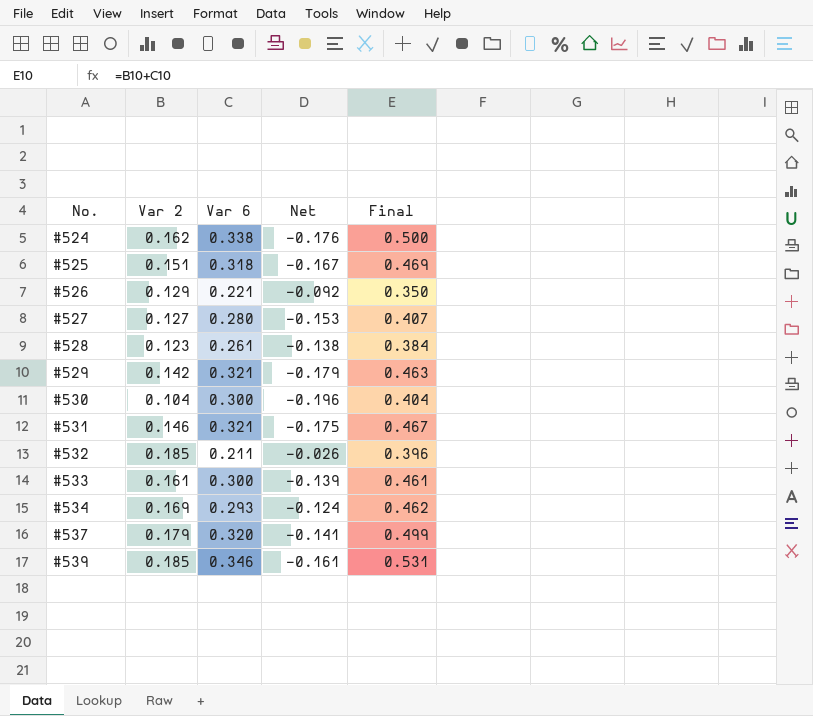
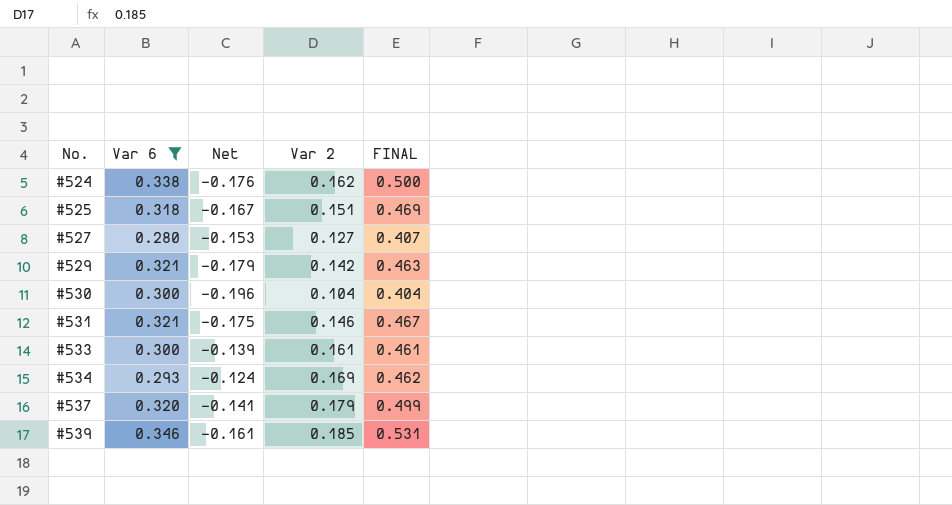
filter: none -> Var 6 >= 0.280
column Var 2 | position: 2 -> 4
column name: Final -> FINAL

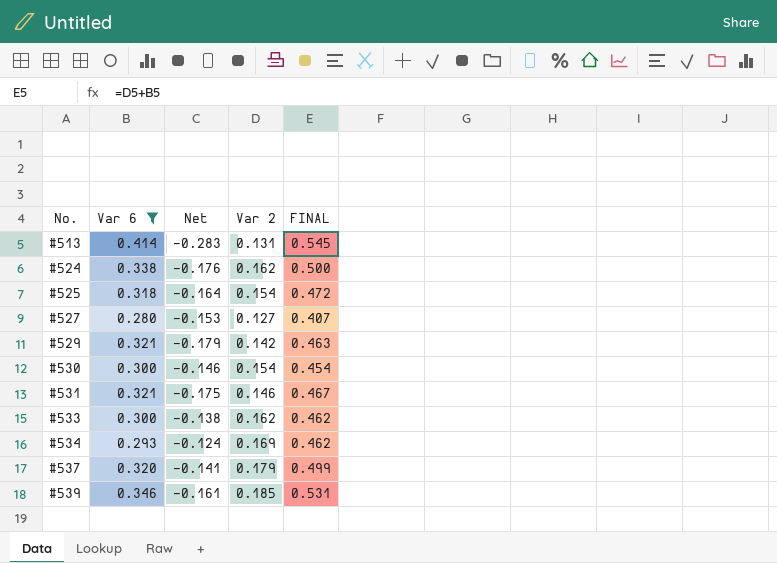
row #513: none -> 0.414 | -0.283 | 0.131 | 0.545
#525 | Net: -0.167 -> -0.164
#525 | Var 2: 0.151 -> 0.154
#525 | FINAL: 0.469 -> 0.472
#530 | Net: -0.196 -> -0.146
#530 | Var 2: 0.104 -> 0.154
#530 | FINAL: 0.404 -> 0.454
#533 | Net: -0.139 -> -0.138
#533 | Var 2: 0.161 -> 0.162
#533 | FINAL: 0.461 -> 0.462

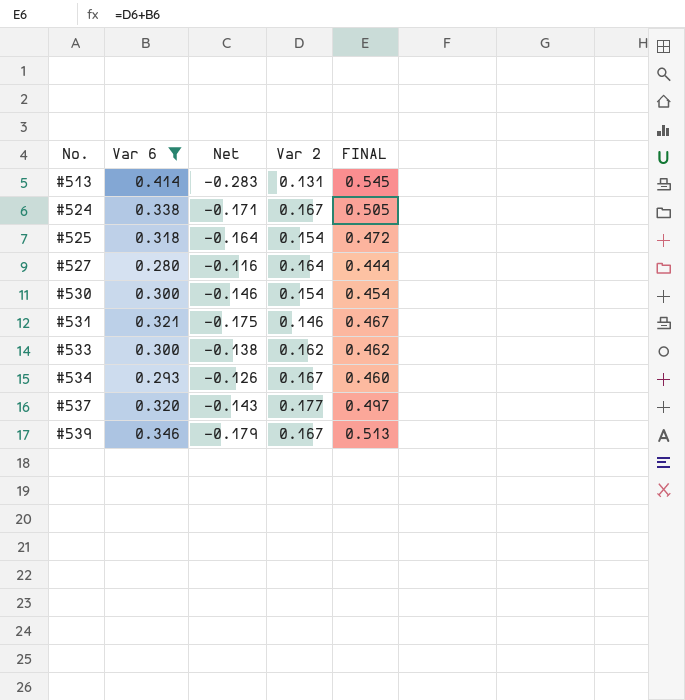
row #529: 0.321 | -0.179 | 0.142 | 0.463 -> none
#524 | Net: -0.176 -> -0.171
#524 | Var 2: 0.162 -> 0.167
#524 | FINAL: 0.500 -> 0.505
#527 | Net: -0.153 -> -0.116
#527 | Var 2: 0.127 -> 0.164
#527 | FINAL: 0.407 -> 0.444
#534 | Net: -0.124 -> -0.126
#534 | Var 2: 0.169 -> 0.167
#534 | FINAL: 0.462 -> 0.460
#537 | Net: -0.141 -> -0.143
#537 | Var 2: 0.179 -> 0.177
#537 | FINAL: 0.499 -> 0.497
#539 | Net: -0.161 -> -0.179
#539 | Var 2: 0.185 -> 0.167
#539 | FINAL: 0.531 -> 0.513

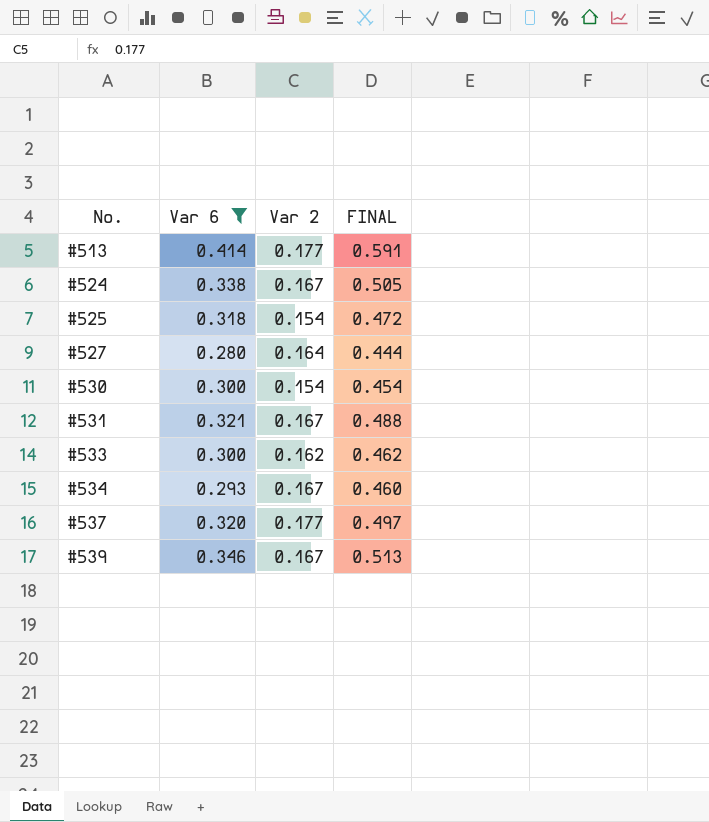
column Net | formula: [Var 2] - [Var 6] -> none
#513 | Var 2: 0.131 -> 0.177
#513 | FINAL: 0.545 -> 0.591
#531 | Var 2: 0.146 -> 0.167
#531 | FINAL: 0.467 -> 0.488

